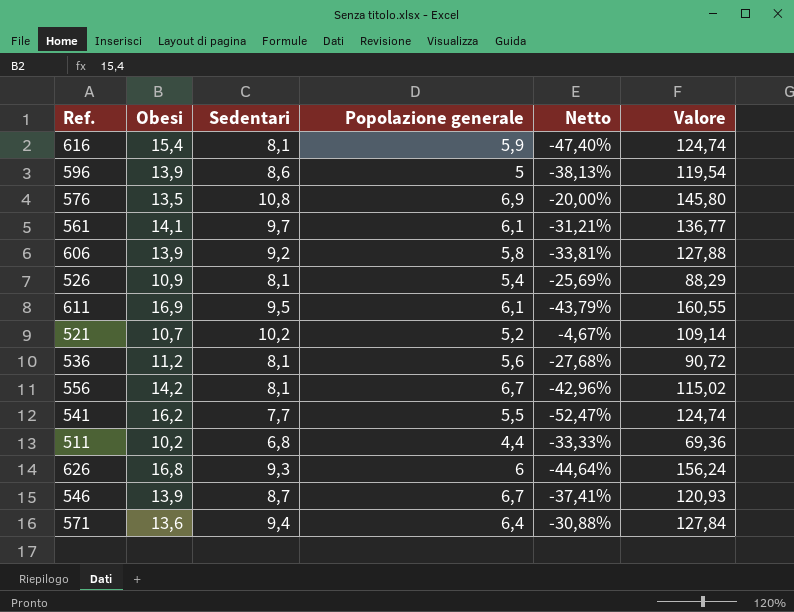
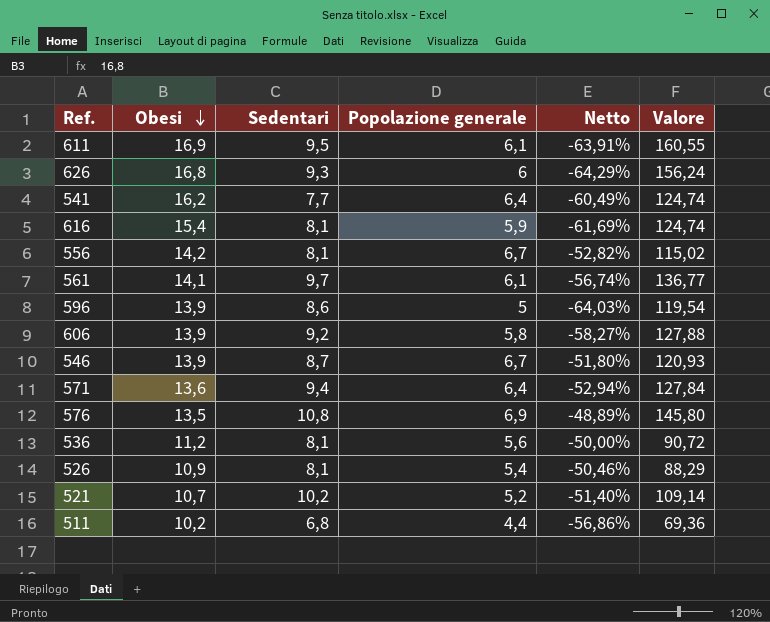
row order: none -> Obesi descending
column Netto | formula: ([Sedentari] - [Obesi]) / [Obesi] -> ([Popolazione generale] - [Obesi]) / [Obesi]
541 | Popolazione generale: 5,5 -> 6,4

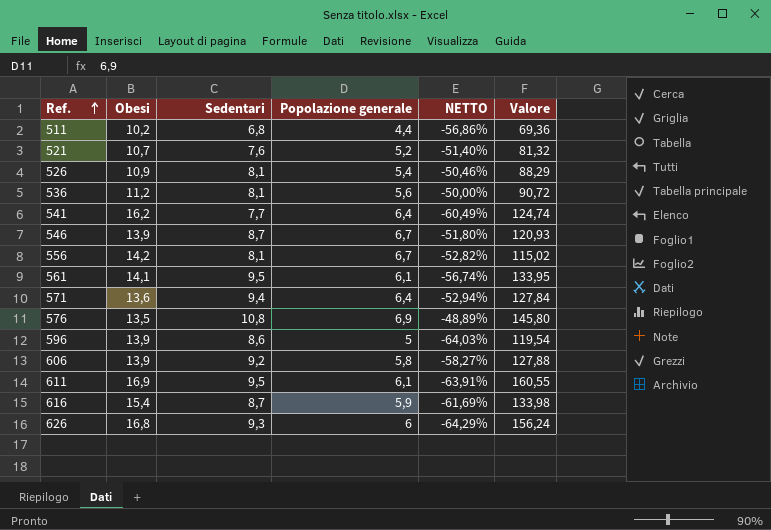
row order: Obesi descending -> Ref. ascending
column name: Netto -> NETTO
521 | Sedentari: 10,2 -> 7,6
521 | Valore: 109,14 -> 81,32
561 | Sedentari: 9,7 -> 9,5
561 | Valore: 136,77 -> 133,95
616 | Sedentari: 8,1 -> 8,7
616 | Valore: 124,74 -> 133,98

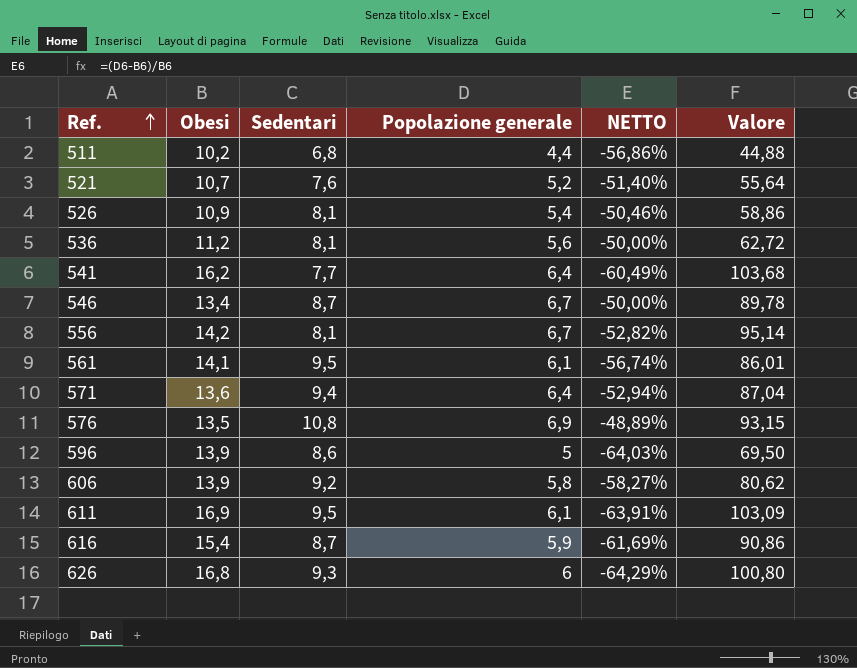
column Valore | formula: [Obesi] * [Sedentari] -> [Obesi] * [Popolazione generale]
546 | Obesi: 13,9 -> 13,4
546 | NETTO: -51,80% -> -50,00%

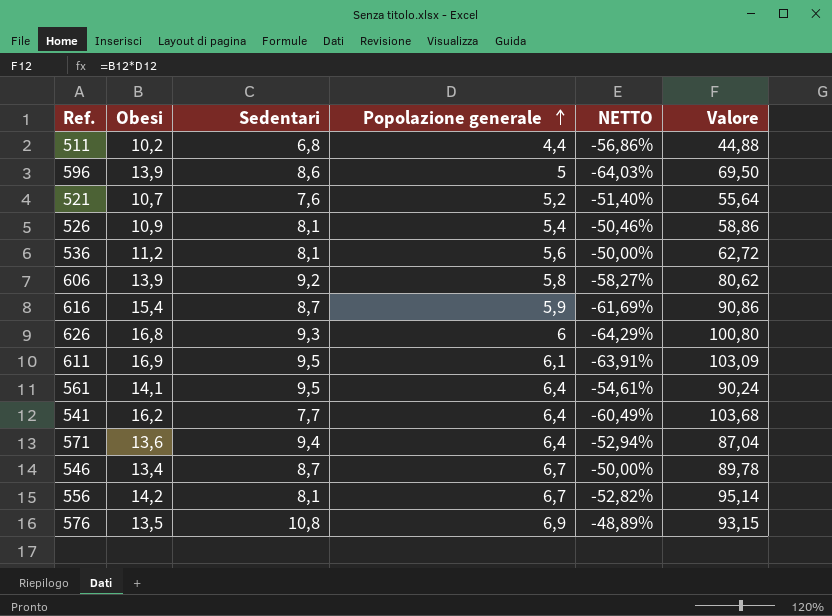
row order: Ref. ascending -> Popolazione generale ascending
561 | Popolazione generale: 6,1 -> 6,4
561 | NETTO: -56,74% -> -54,61%
561 | Valore: 86,01 -> 90,24

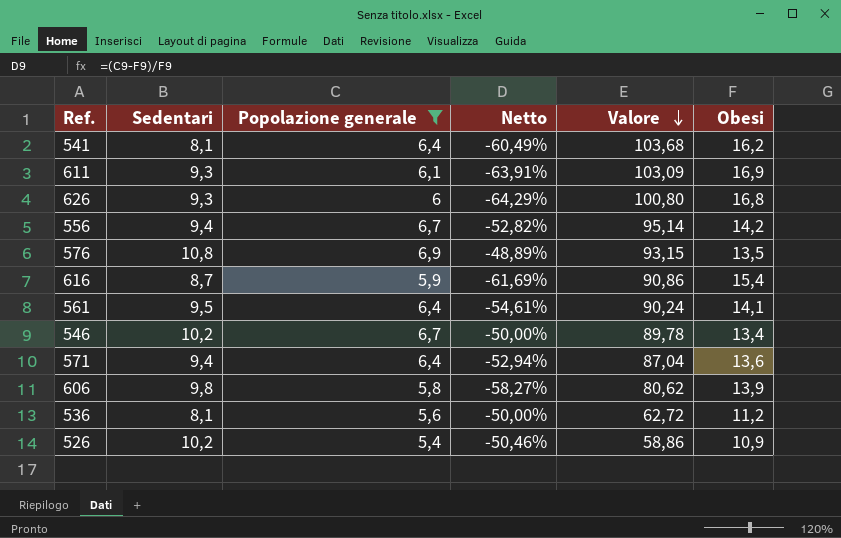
filter: none -> Popolazione generale >= 5,4
row order: Popolazione generale ascending -> Valore descending
column name: NETTO -> Netto
column Obesi | position: 2 -> 6
541 | Sedentari: 7,7 -> 8,1
611 | Sedentari: 9,5 -> 9,3
556 | Sedentari: 8,1 -> 9,4
546 | Sedentari: 8,7 -> 10,2
606 | Sedentari: 9,2 -> 9,8
526 | Sedentari: 8,1 -> 10,2

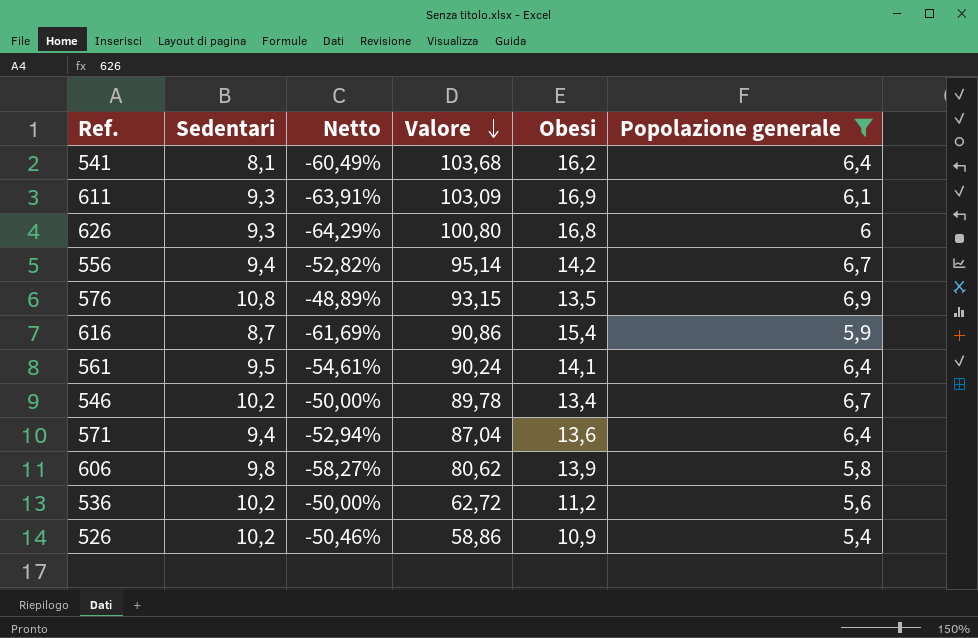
column Popolazione generale | position: 3 -> 6
536 | Sedentari: 8,1 -> 10,2

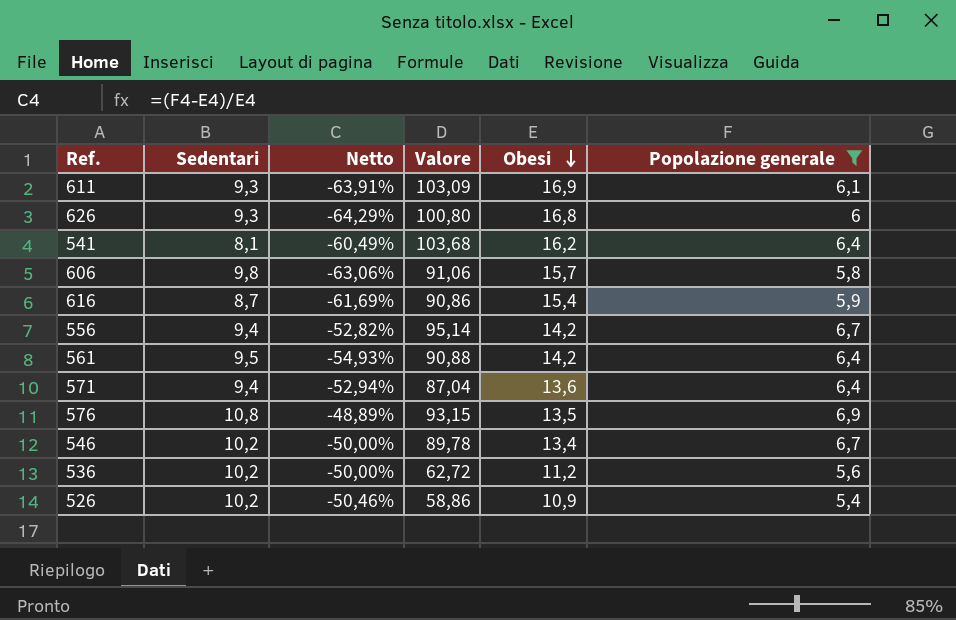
row order: Valore descending -> Obesi descending
606 | Netto: -58,27% -> -63,06%
606 | Valore: 80,62 -> 91,06
606 | Obesi: 13,9 -> 15,7
561 | Netto: -54,61% -> -54,93%
561 | Valore: 90,24 -> 90,88
561 | Obesi: 14,1 -> 14,2

